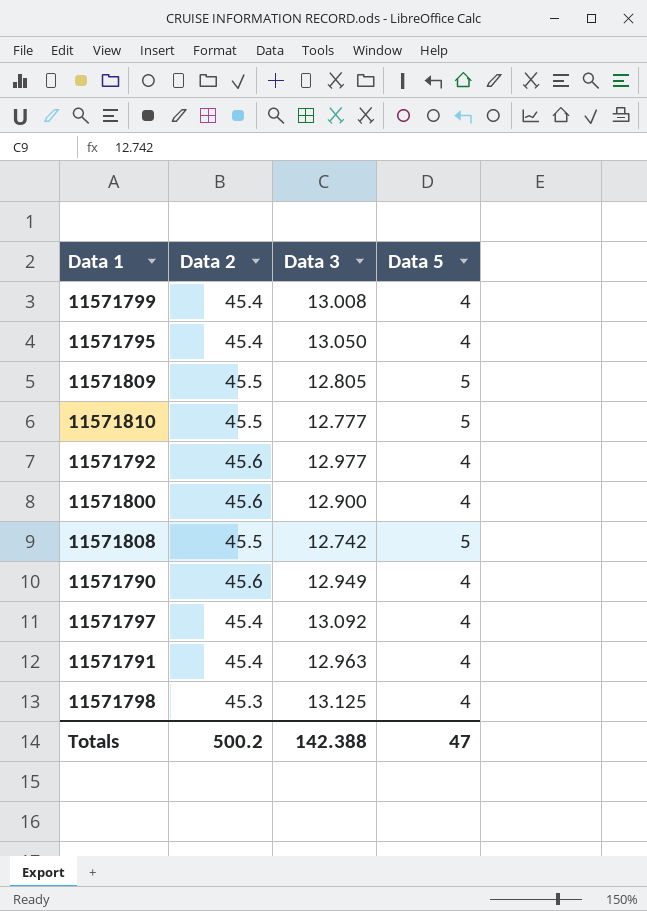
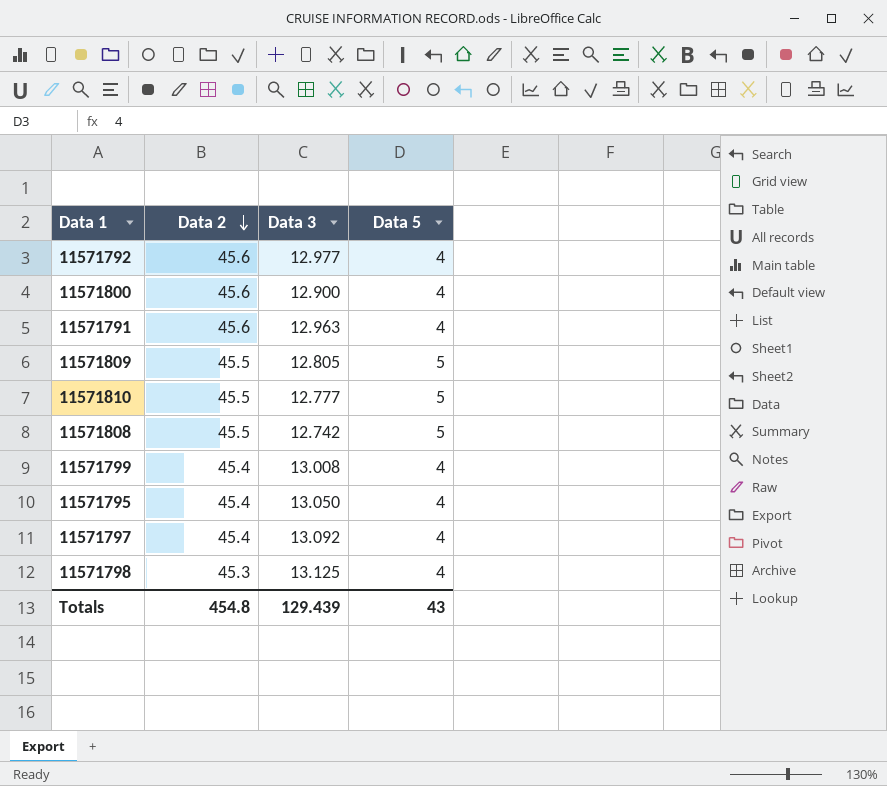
row order: none -> Data 2 descending
row 11571790: 45.6 | 12.949 | 4 -> none
11571791 | Data 2: 45.4 -> 45.6
Totals | Data 2: 500.2 -> 454.8
Totals | Data 3: 142.388 -> 129.439
Totals | Data 5: 47 -> 43

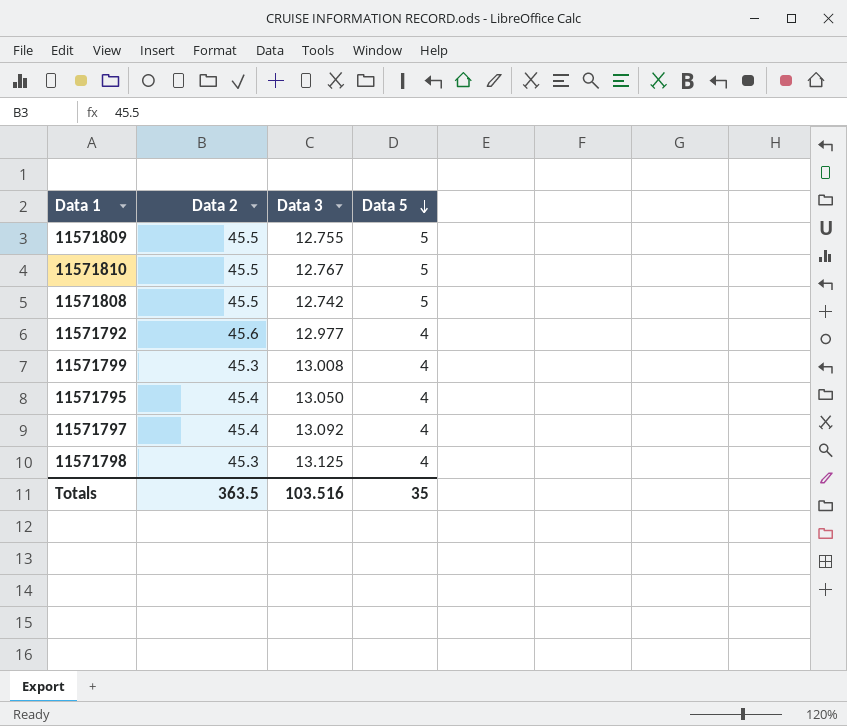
row order: Data 2 descending -> Data 5 descending
row 11571800: 45.6 | 12.900 | 4 -> none
row 11571791: 45.6 | 12.963 | 4 -> none
11571809 | Data 3: 12.805 -> 12.755
11571810 | Data 3: 12.777 -> 12.767
11571799 | Data 2: 45.4 -> 45.3
Totals | Data 2: 454.8 -> 363.5
Totals | Data 3: 129.439 -> 103.516
Totals | Data 5: 43 -> 35

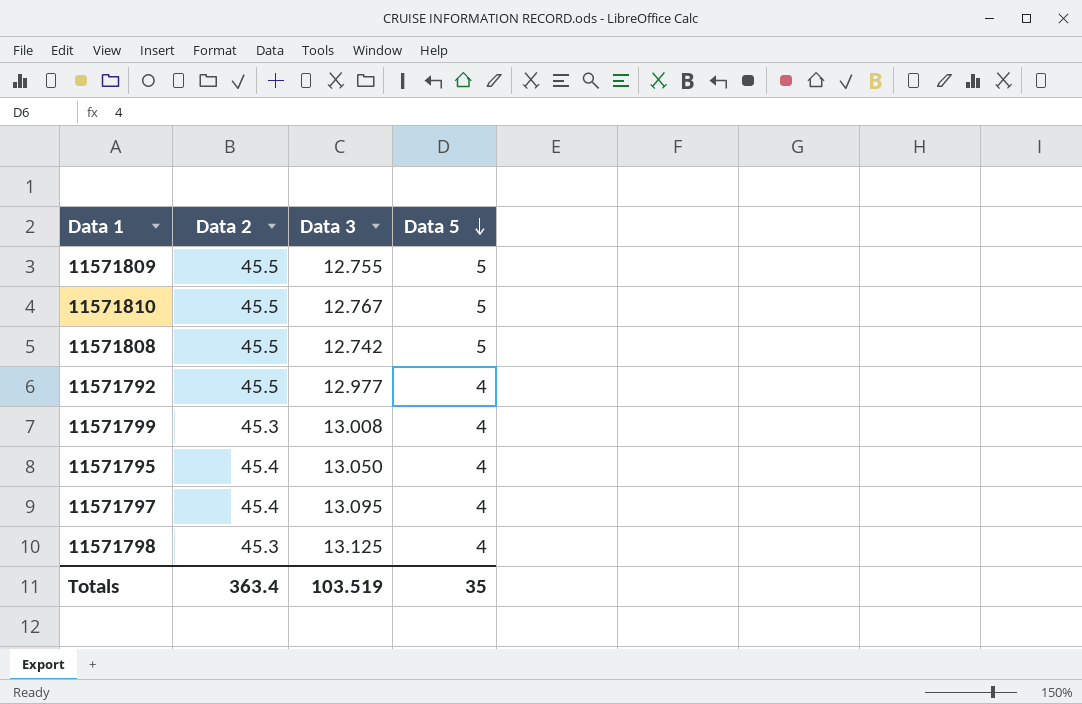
11571792 | Data 2: 45.6 -> 45.5
11571797 | Data 3: 13.092 -> 13.095
Totals | Data 2: 363.5 -> 363.4
Totals | Data 3: 103.516 -> 103.519

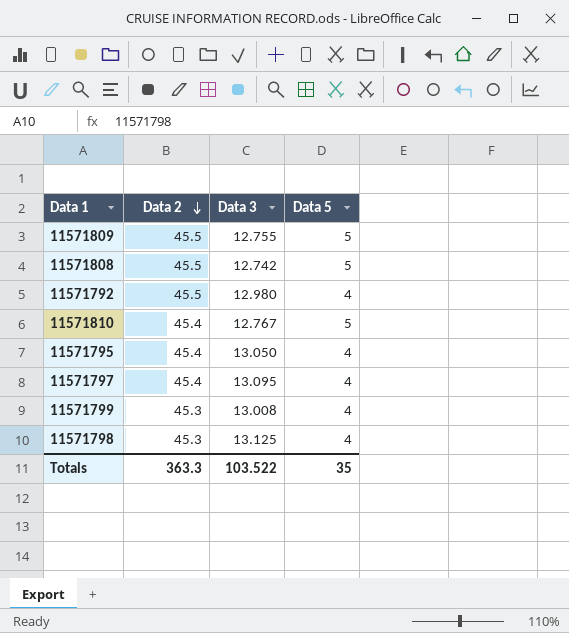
row order: Data 5 descending -> Data 2 descending
11571792 | Data 3: 12.977 -> 12.980
11571810 | Data 2: 45.5 -> 45.4
Totals | Data 2: 363.4 -> 363.3
Totals | Data 3: 103.519 -> 103.522

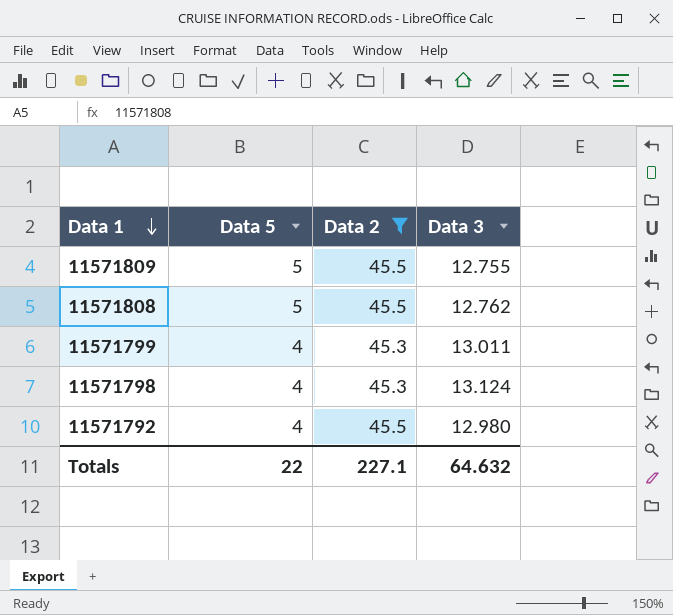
filter: none -> Data 2 != 45.4
row order: Data 2 descending -> Data 1 descending
column Data 5 | position: 4 -> 2
11571808 | Data 3: 12.742 -> 12.762
11571799 | Data 3: 13.008 -> 13.011
11571798 | Data 3: 13.125 -> 13.124
Totals | Data 5: 35 -> 22
Totals | Data 2: 363.3 -> 227.1
Totals | Data 3: 103.522 -> 64.632

